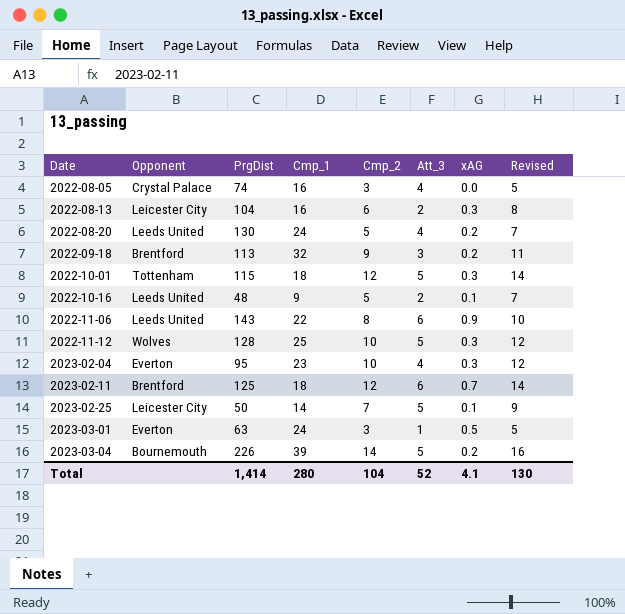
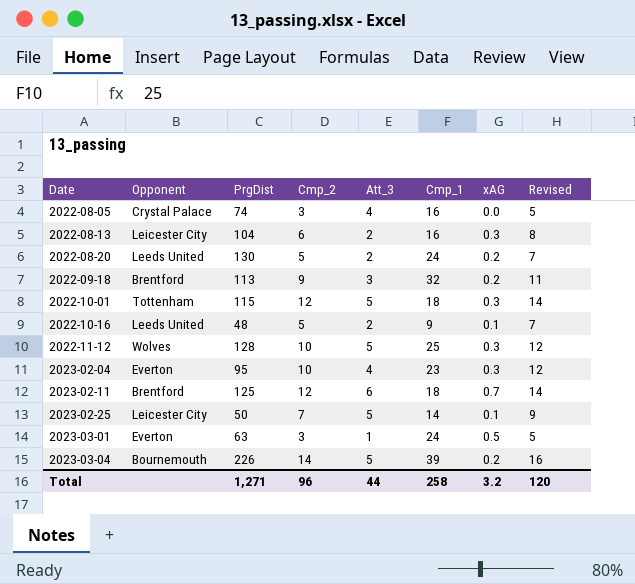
column Cmp_1 | position: 4 -> 6
row 2022-11-06: Leeds United | 143 | 22 | 8 | 6 | 0.9 | 10 -> none
2022-08-20 | Att_3: 4 -> 2
Total | PrgDist: 1,414 -> 1,271
Total | Cmp_2: 104 -> 96
Total | Att_3: 52 -> 44
Total | Cmp_1: 280 -> 258
Total | xAG: 4.1 -> 3.2
Total | Revised: 130 -> 120

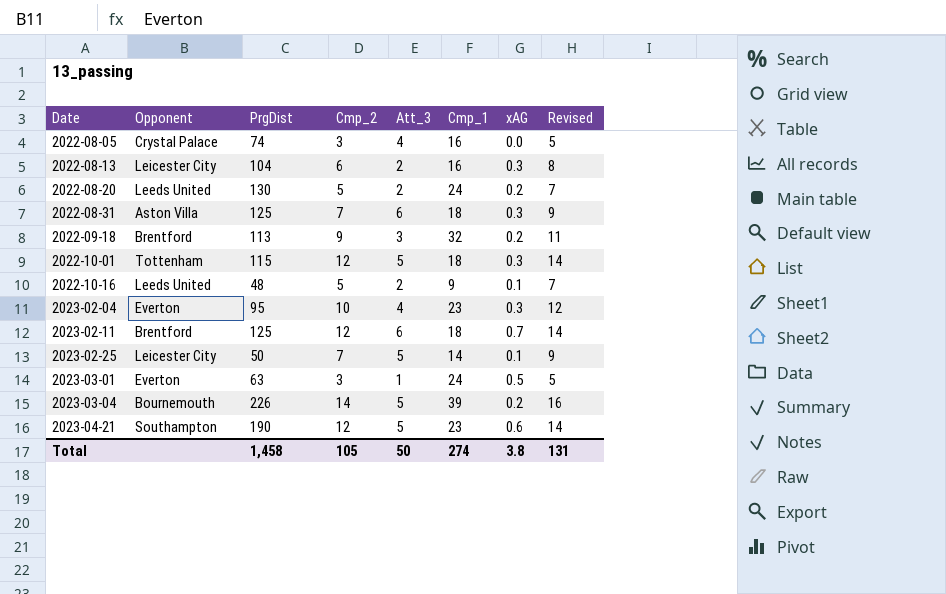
row 2022-11-12: Wolves | 128 | 10 | 5 | 25 | 0.3 | 12 -> none
row 2022-08-31: none -> Aston Villa | 125 | 7 | 6 | 18 | 0.3 | 9
row 2023-04-21: none -> Southampton | 190 | 12 | 5 | 23 | 0.6 | 14
Total | PrgDist: 1,271 -> 1,458
Total | Cmp_2: 96 -> 105
Total | Att_3: 44 -> 50
Total | Cmp_1: 258 -> 274
Total | xAG: 3.2 -> 3.8
Total | Revised: 120 -> 131

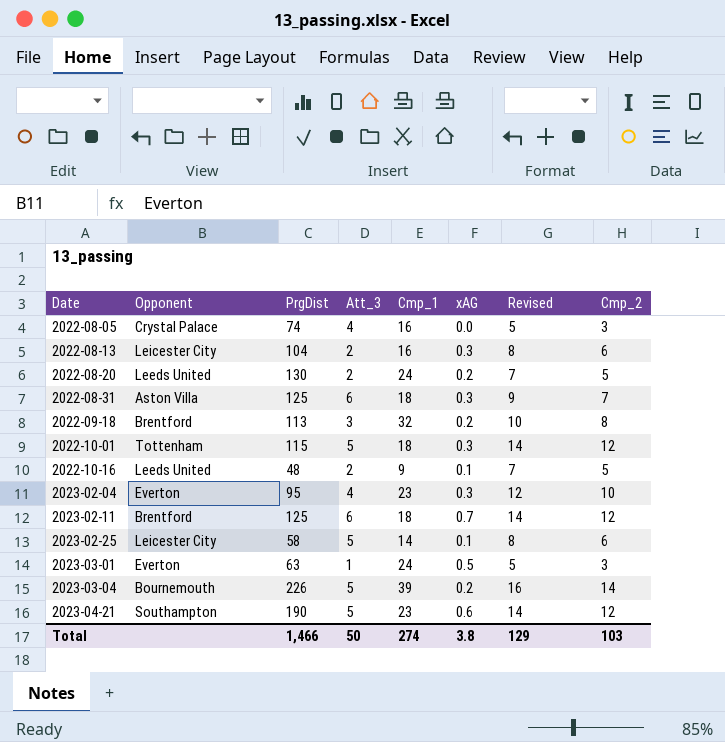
column Cmp_2 | position: 4 -> 8
2022-09-18 | Revised: 11 -> 10
2022-09-18 | Cmp_2: 9 -> 8
2023-02-25 | PrgDist: 50 -> 58
2023-02-25 | Revised: 9 -> 8
2023-02-25 | Cmp_2: 7 -> 6
Total | PrgDist: 1,458 -> 1,466
Total | Revised: 131 -> 129
Total | Cmp_2: 105 -> 103

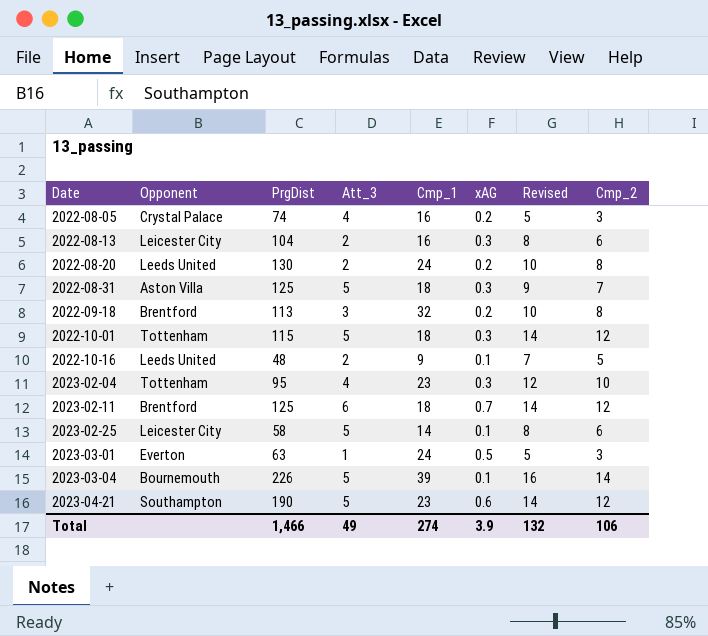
2022-08-05 | xAG: 0.0 -> 0.2
2022-08-20 | Revised: 7 -> 10
2022-08-20 | Cmp_2: 5 -> 8
2022-08-31 | Att_3: 6 -> 5
2023-02-04 | Opponent: Everton -> Tottenham
2023-03-04 | xAG: 0.2 -> 0.1
Total | Att_3: 50 -> 49
Total | xAG: 3.8 -> 3.9
Total | Revised: 129 -> 132
Total | Cmp_2: 103 -> 106

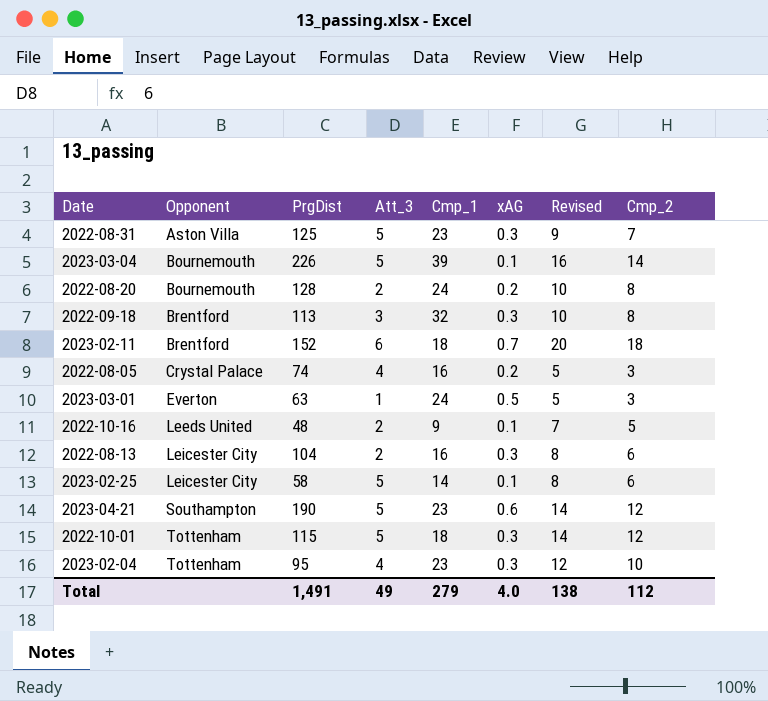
row order: Date ascending -> Opponent ascending
2022-08-31 | Cmp_1: 18 -> 23
2022-08-20 | Opponent: Leeds United -> Bournemouth
2022-08-20 | PrgDist: 130 -> 128
2022-09-18 | xAG: 0.2 -> 0.3
2023-02-11 | PrgDist: 125 -> 152
2023-02-11 | Revised: 14 -> 20
2023-02-11 | Cmp_2: 12 -> 18
Total | PrgDist: 1,466 -> 1,491
Total | Cmp_1: 274 -> 279
Total | xAG: 3.9 -> 4.0
Total | Revised: 132 -> 138
Total | Cmp_2: 106 -> 112

